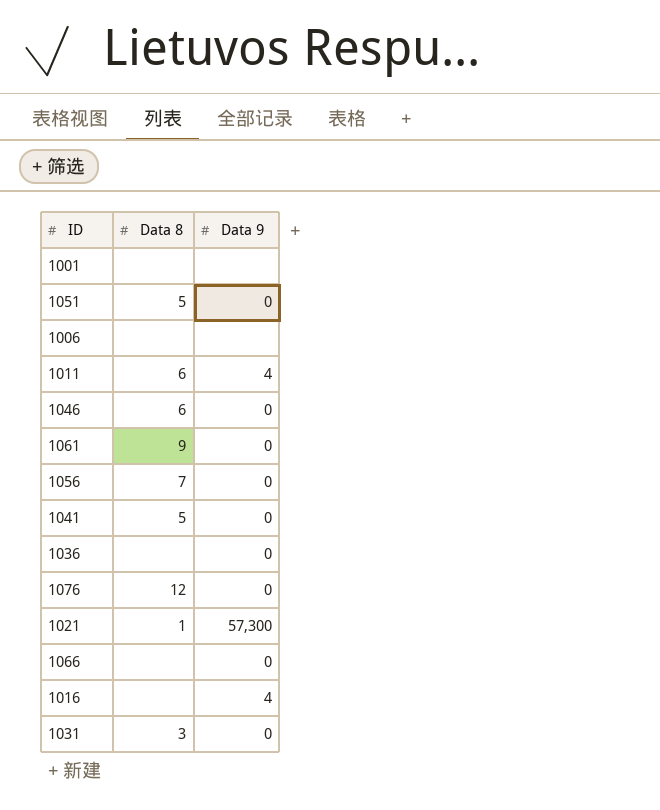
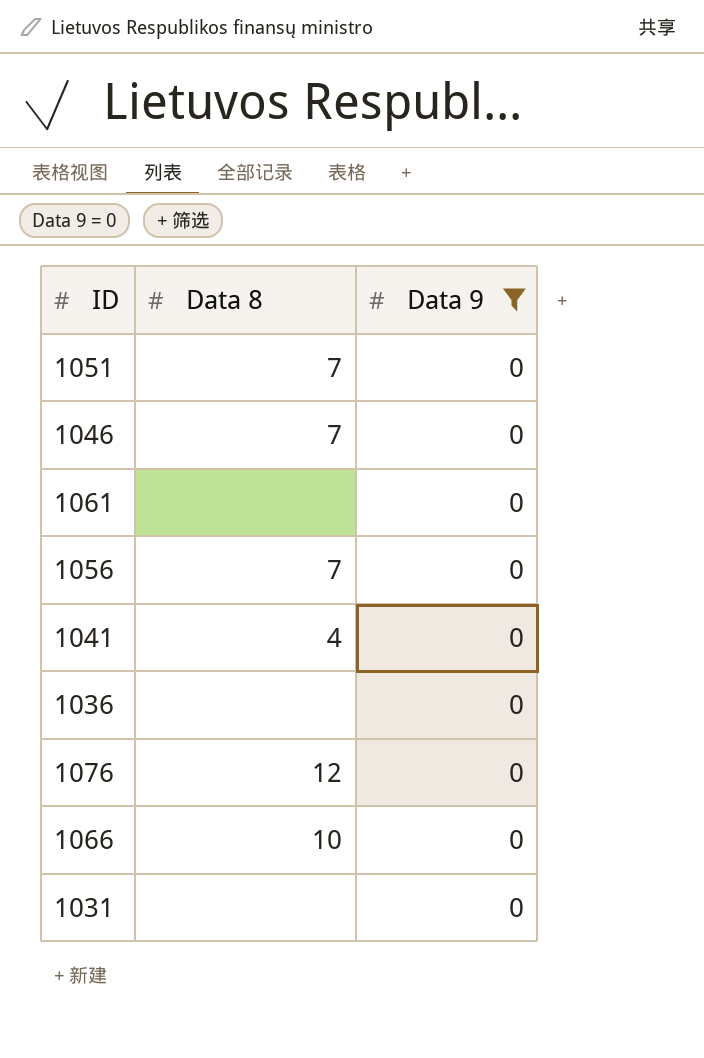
filter: none -> Data 9 = 0
1051 | Data 8: 5 -> 7
1046 | Data 8: 6 -> 7
1061 | Data 8: 9 -> none
1041 | Data 8: 5 -> 4
1066 | Data 8: none -> 10
1031 | Data 8: 3 -> none

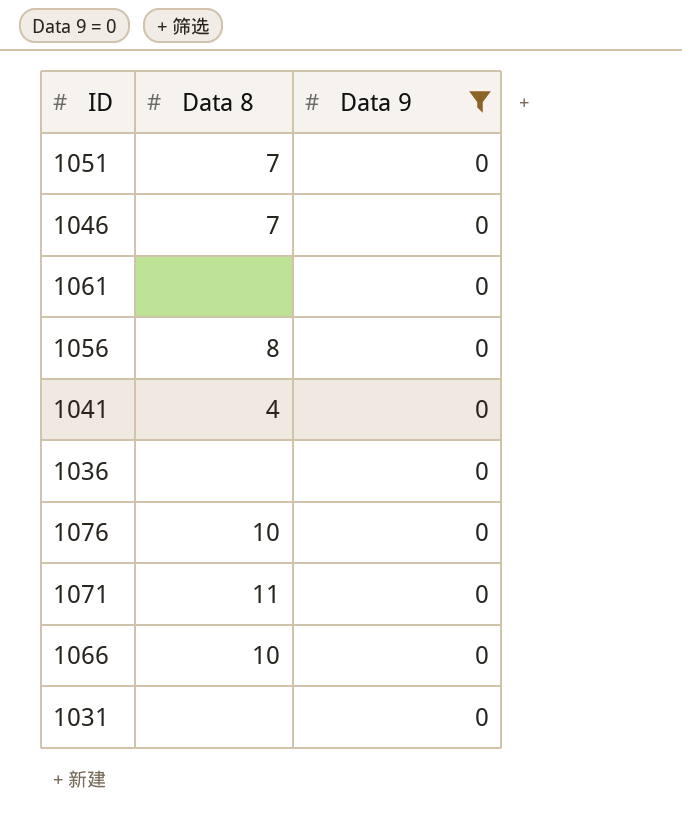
1056 | Data 8: 7 -> 8
1076 | Data 8: 12 -> 10
row 1071: none -> 11 | 0

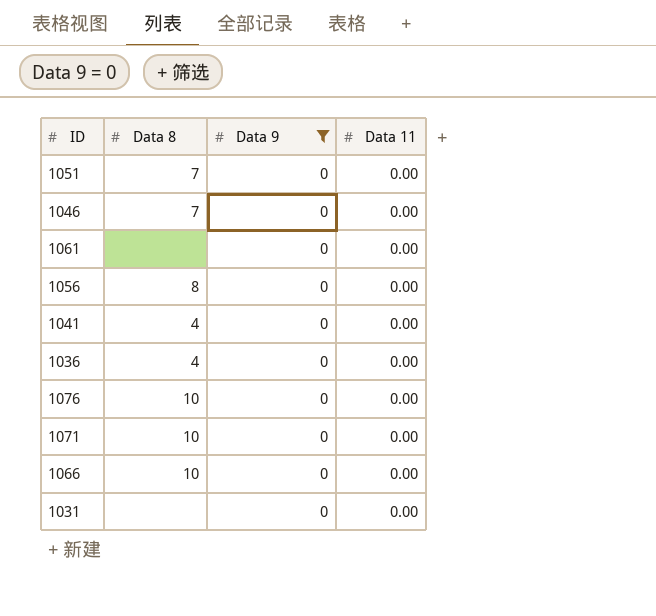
column Data 11 | position: none -> 4
1036 | Data 8: none -> 4
1071 | Data 8: 11 -> 10

